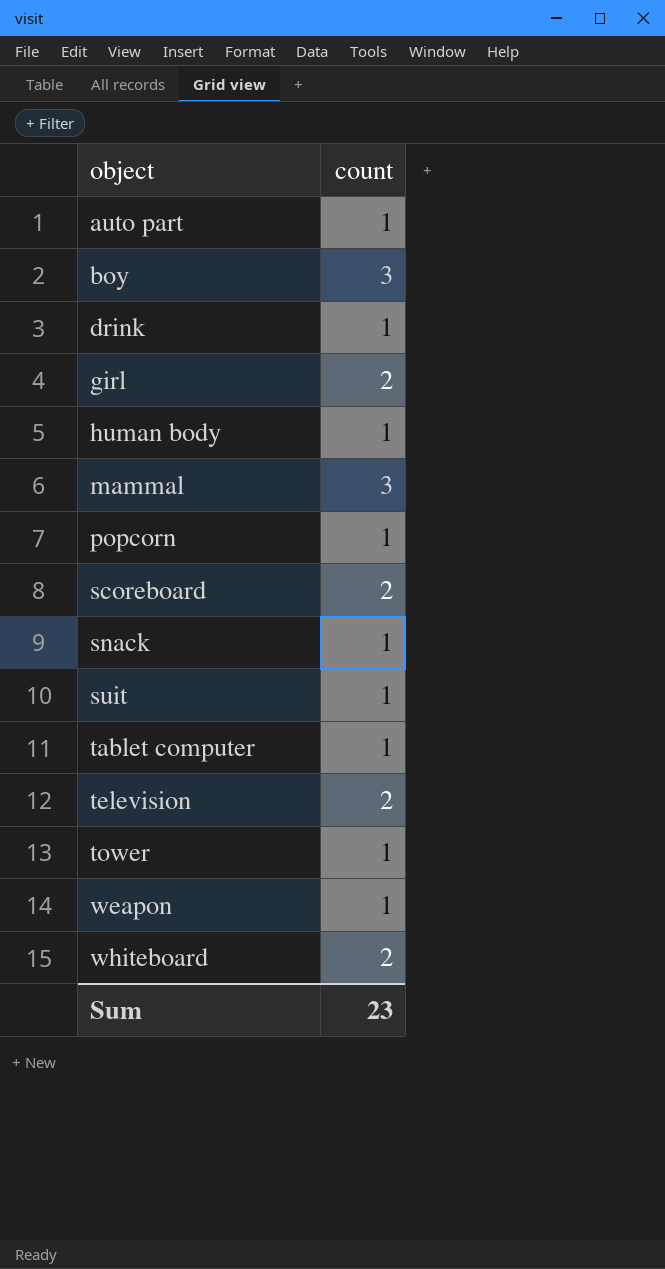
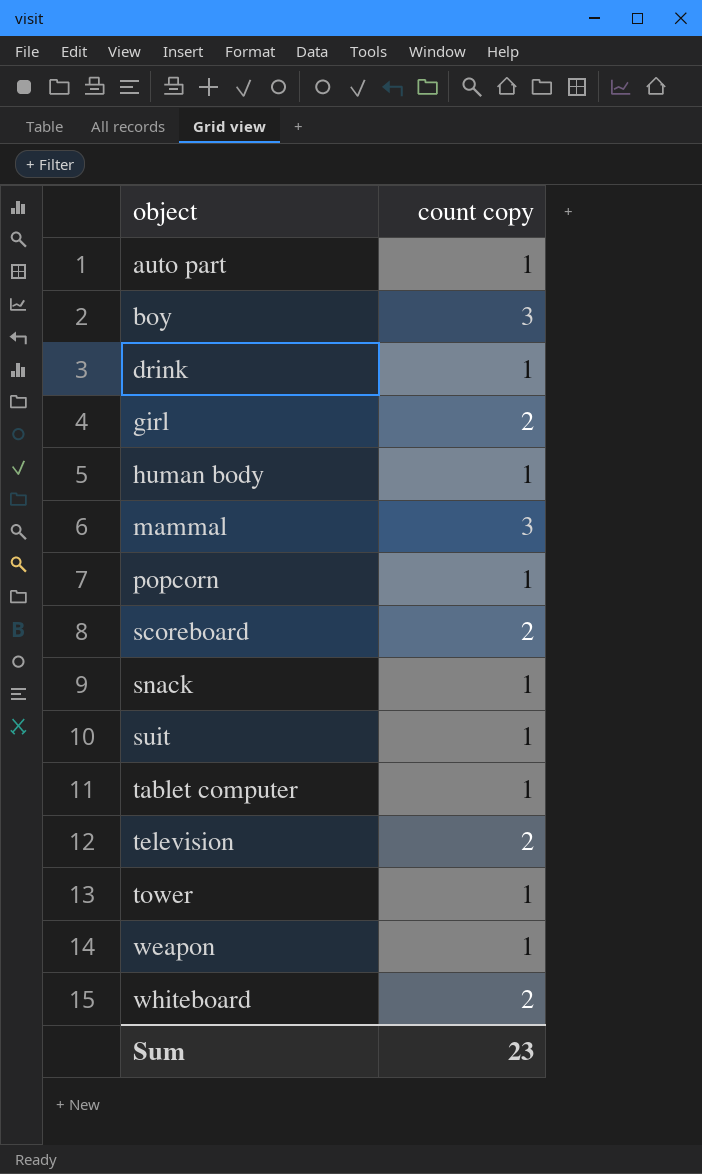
column name: count -> count copy

